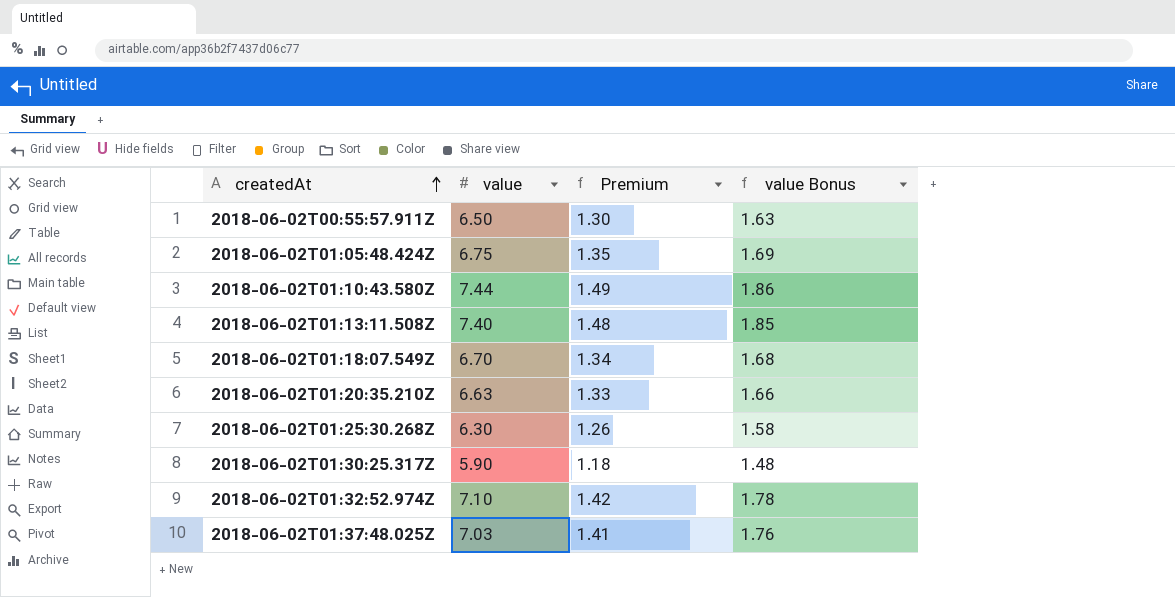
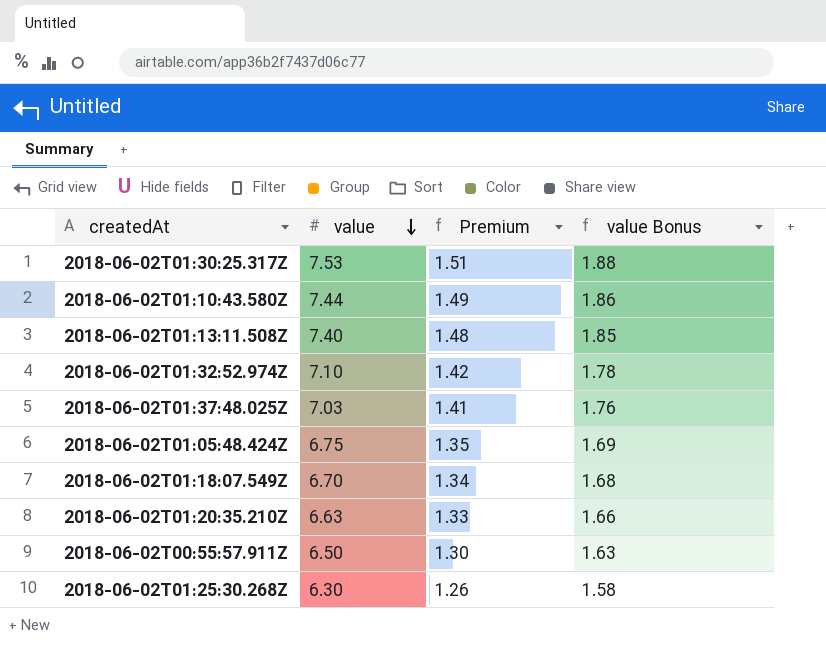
row order: createdAt ascending -> value descending
2018-06-02T01:30:25.317Z | value: 5.90 -> 7.53
2018-06-02T01:30:25.317Z | Premium: 1.18 -> 1.51
2018-06-02T01:30:25.317Z | value Bonus: 1.48 -> 1.88

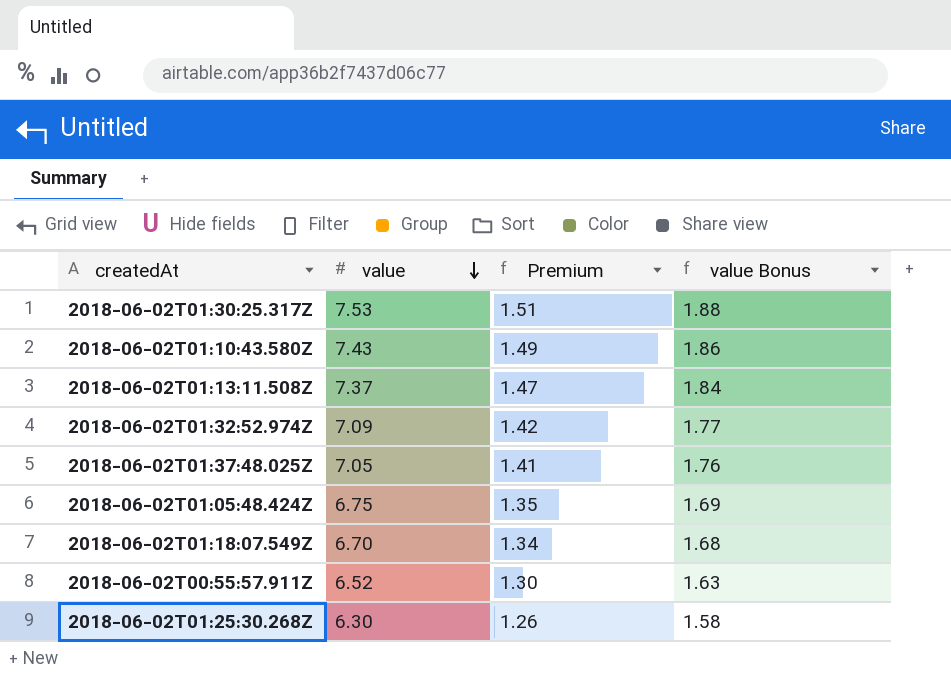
row 2018-06-02T01:20:35.210Z: 6.63 | 1.33 | 1.66 -> none
2018-06-02T01:10:43.580Z | value: 7.44 -> 7.43
2018-06-02T01:13:11.508Z | value: 7.40 -> 7.37
2018-06-02T01:13:11.508Z | Premium: 1.48 -> 1.47
2018-06-02T01:13:11.508Z | value Bonus: 1.85 -> 1.84
2018-06-02T01:32:52.974Z | value: 7.10 -> 7.09
2018-06-02T01:32:52.974Z | value Bonus: 1.78 -> 1.77
2018-06-02T01:37:48.025Z | value: 7.03 -> 7.05
2018-06-02T00:55:57.911Z | value: 6.50 -> 6.52

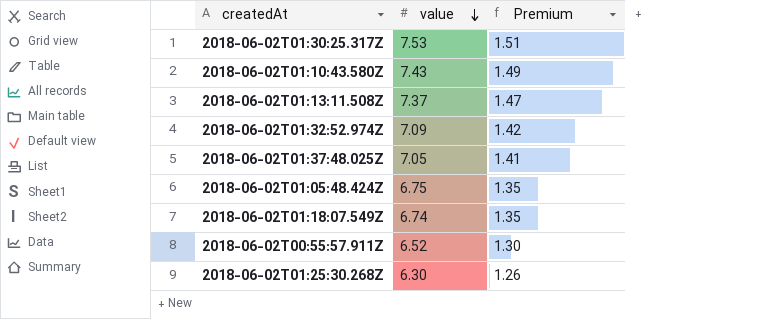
column value Bonus | formula: [value] * 0.25 -> none
2018-06-02T01:18:07.549Z | value: 6.70 -> 6.74
2018-06-02T01:18:07.549Z | Premium: 1.34 -> 1.35

